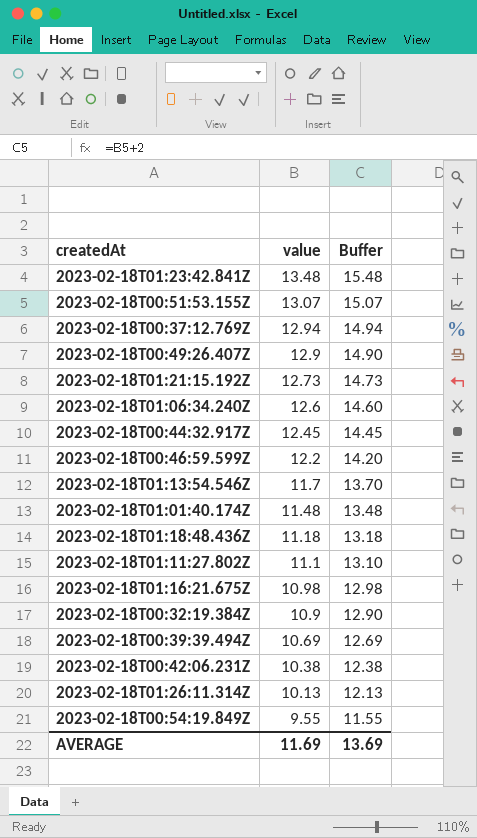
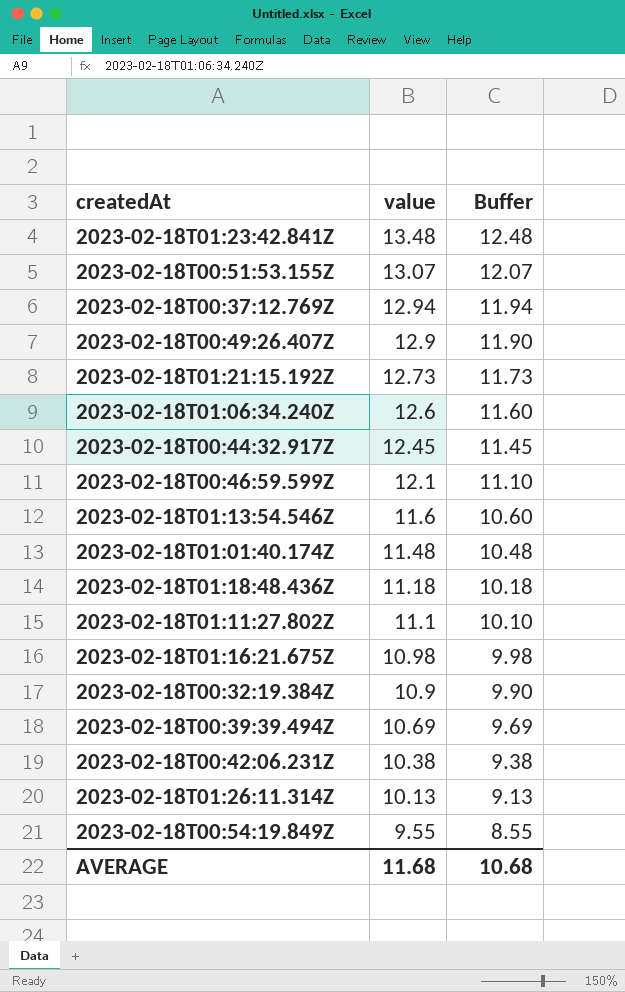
column Buffer | formula: [value] + 2 -> [value] - 1
2023-02-18T00:46:59.599Z | value: 12.2 -> 12.1
2023-02-18T01:13:54.546Z | value: 11.7 -> 11.6
AVERAGE | value: 11.69 -> 11.68
AVERAGE | Buffer: 13.69 -> 10.68

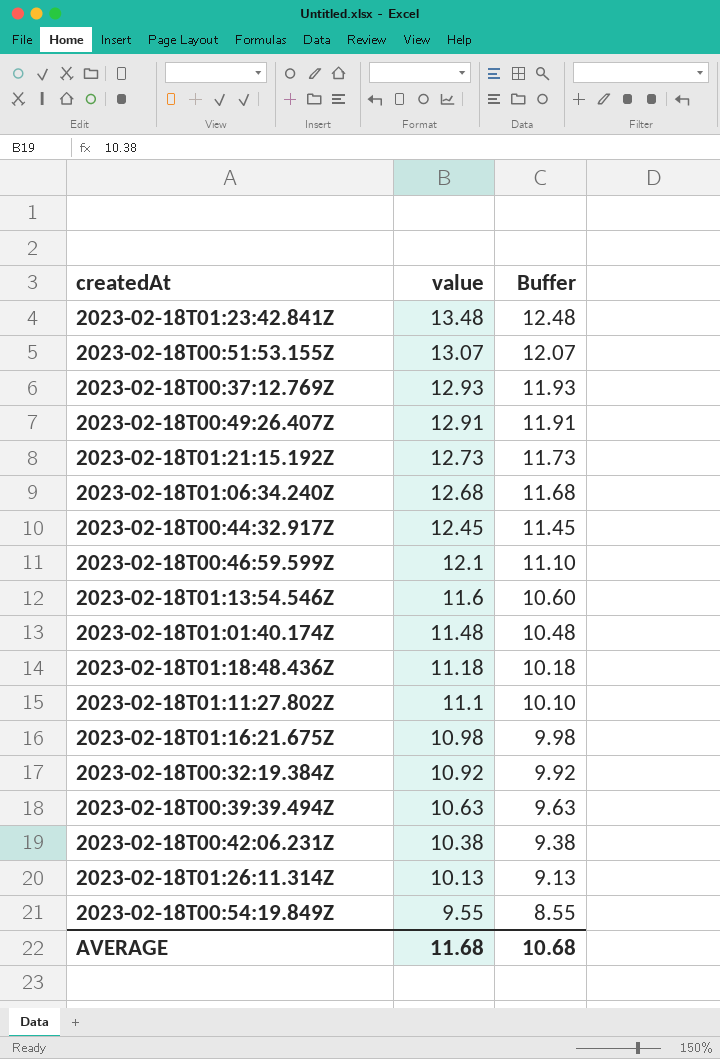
2023-02-18T00:37:12.769Z | value: 12.94 -> 12.93
2023-02-18T00:37:12.769Z | Buffer: 11.94 -> 11.93
2023-02-18T00:49:26.407Z | value: 12.9 -> 12.91
2023-02-18T00:49:26.407Z | Buffer: 11.90 -> 11.91
2023-02-18T01:06:34.240Z | value: 12.6 -> 12.68
2023-02-18T01:06:34.240Z | Buffer: 11.60 -> 11.68
2023-02-18T00:32:19.384Z | value: 10.9 -> 10.92
2023-02-18T00:32:19.384Z | Buffer: 9.90 -> 9.92
2023-02-18T00:39:39.494Z | value: 10.69 -> 10.63
2023-02-18T00:39:39.494Z | Buffer: 9.69 -> 9.63

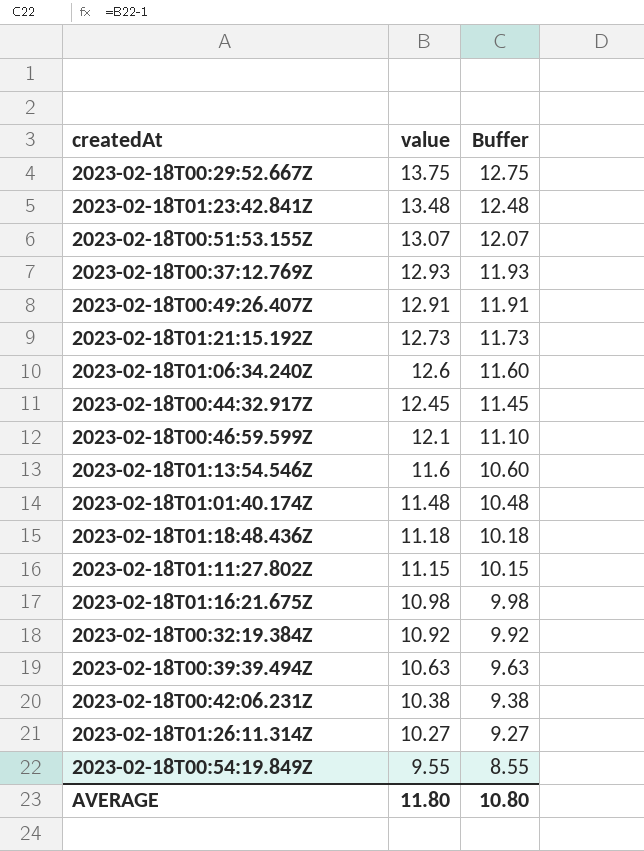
row 2023-02-18T00:29:52.667Z: none -> 13.75 | 12.75
2023-02-18T01:06:34.240Z | value: 12.68 -> 12.6
2023-02-18T01:06:34.240Z | Buffer: 11.68 -> 11.60
2023-02-18T01:11:27.802Z | value: 11.1 -> 11.15
2023-02-18T01:11:27.802Z | Buffer: 10.10 -> 10.15
2023-02-18T01:26:11.314Z | value: 10.13 -> 10.27
2023-02-18T01:26:11.314Z | Buffer: 9.13 -> 9.27
AVERAGE | value: 11.68 -> 11.80
AVERAGE | Buffer: 10.68 -> 10.80

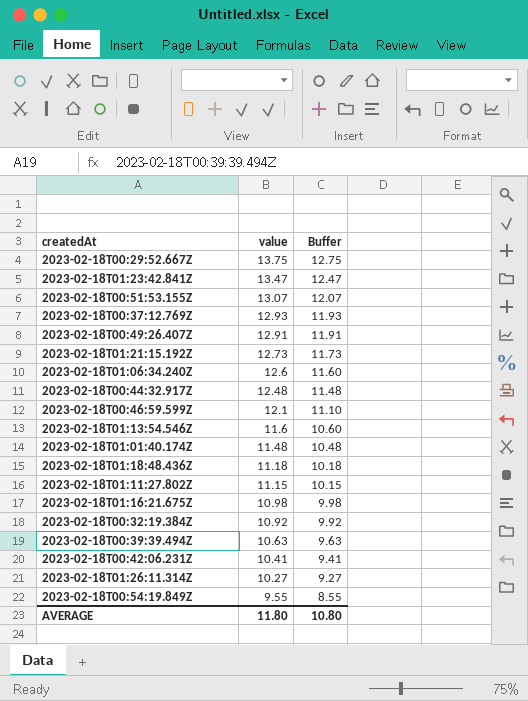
2023-02-18T01:23:42.841Z | value: 13.48 -> 13.47
2023-02-18T01:23:42.841Z | Buffer: 12.48 -> 12.47
2023-02-18T00:44:32.917Z | value: 12.45 -> 12.48
2023-02-18T00:44:32.917Z | Buffer: 11.45 -> 11.48
2023-02-18T00:42:06.231Z | value: 10.38 -> 10.41
2023-02-18T00:42:06.231Z | Buffer: 9.38 -> 9.41

